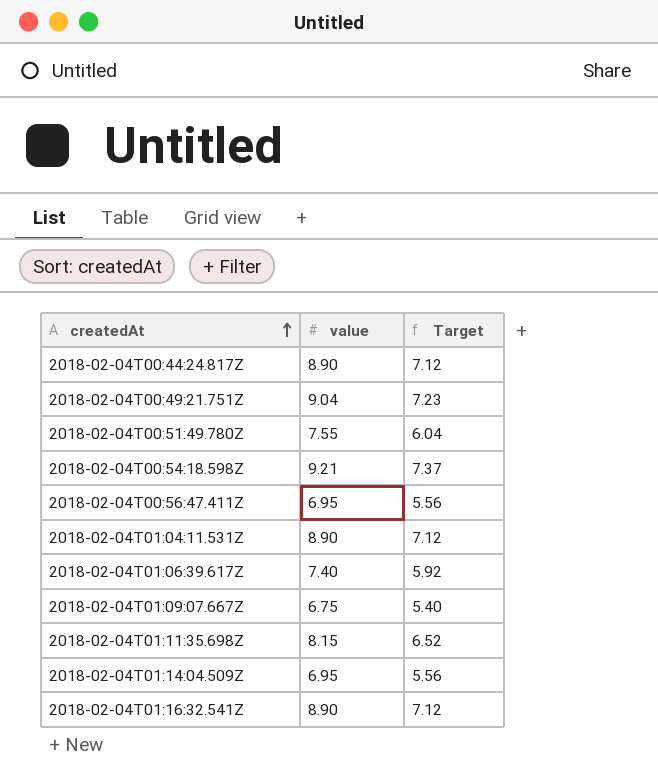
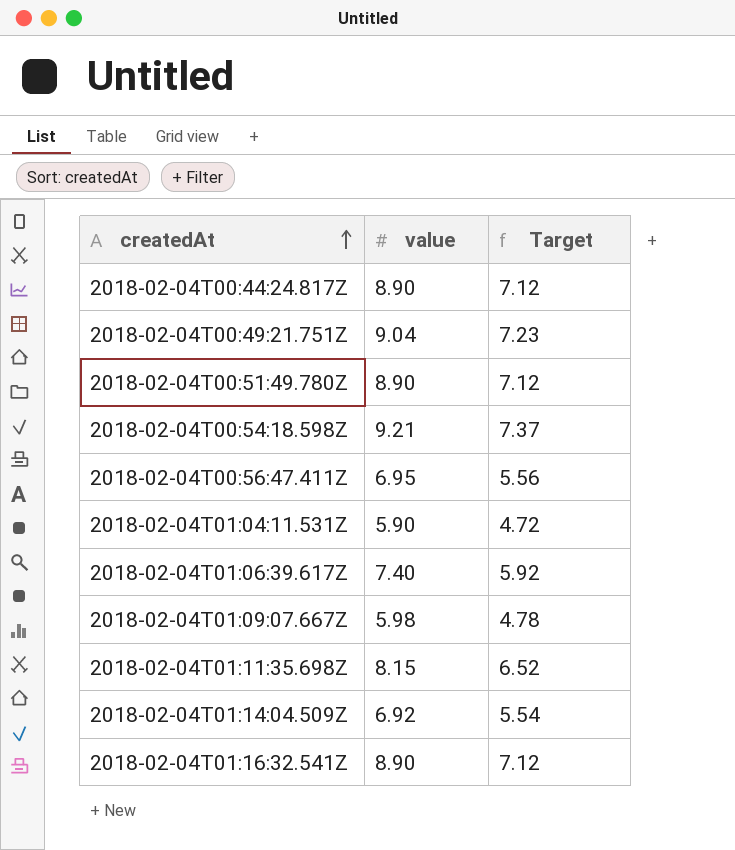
2018-02-04T00:51:49.780Z | value: 7.55 -> 8.90
2018-02-04T00:51:49.780Z | Target: 6.04 -> 7.12
2018-02-04T01:04:11.531Z | value: 8.90 -> 5.90
2018-02-04T01:04:11.531Z | Target: 7.12 -> 4.72
2018-02-04T01:09:07.667Z | value: 6.75 -> 5.98
2018-02-04T01:09:07.667Z | Target: 5.40 -> 4.78
2018-02-04T01:14:04.509Z | value: 6.95 -> 6.92
2018-02-04T01:14:04.509Z | Target: 5.56 -> 5.54

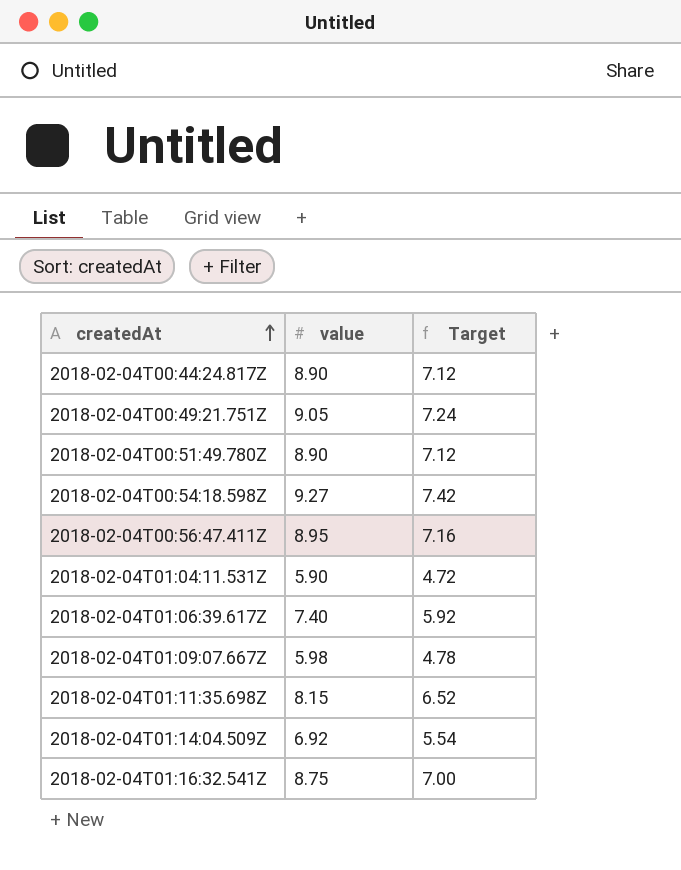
2018-02-04T00:49:21.751Z | value: 9.04 -> 9.05
2018-02-04T00:49:21.751Z | Target: 7.23 -> 7.24
2018-02-04T00:54:18.598Z | value: 9.21 -> 9.27
2018-02-04T00:54:18.598Z | Target: 7.37 -> 7.42
2018-02-04T00:56:47.411Z | value: 6.95 -> 8.95
2018-02-04T00:56:47.411Z | Target: 5.56 -> 7.16
2018-02-04T01:16:32.541Z | value: 8.90 -> 8.75
2018-02-04T01:16:32.541Z | Target: 7.12 -> 7.00

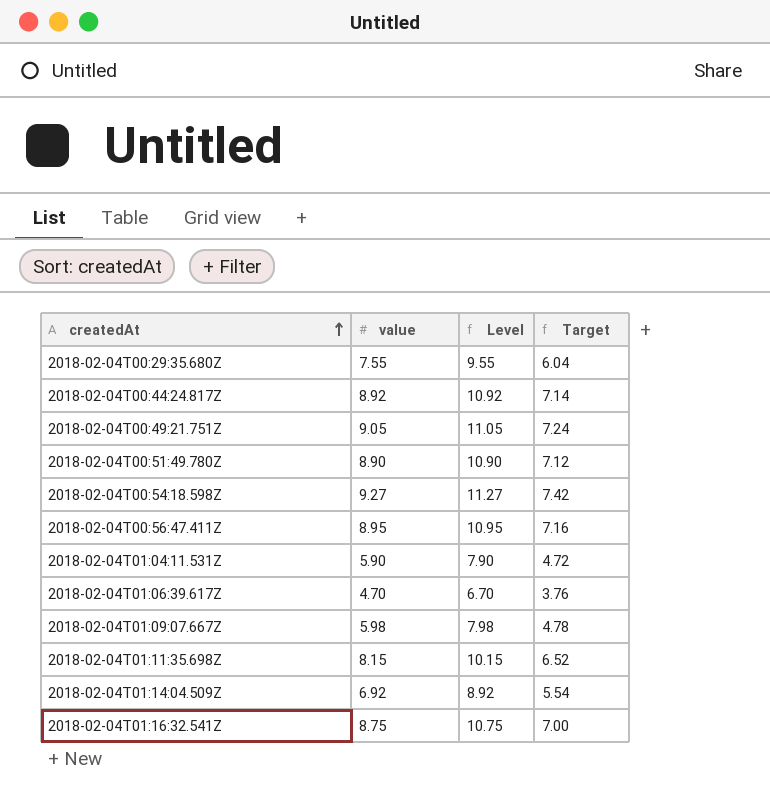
column Level | formula: none -> [value] + 2
row 2018-02-04T00:29:35.680Z: none -> 7.55 | 9.55 | 6.04
2018-02-04T00:44:24.817Z | value: 8.90 -> 8.92
2018-02-04T00:44:24.817Z | Target: 7.12 -> 7.14
2018-02-04T01:06:39.617Z | value: 7.40 -> 4.70
2018-02-04T01:06:39.617Z | Target: 5.92 -> 3.76

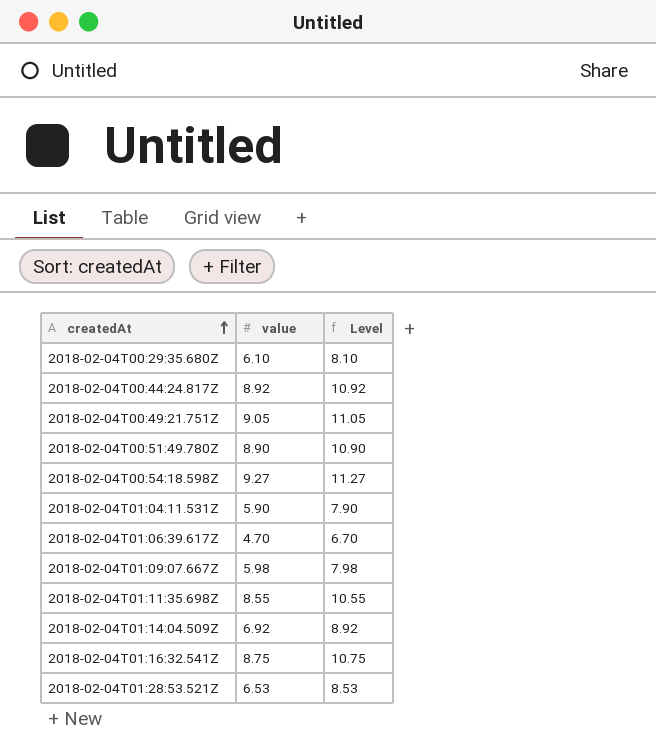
column Target | formula: [value] * 0.8 -> none
row 2018-02-04T00:56:47.411Z: 8.95 | 10.95 | 7.16 -> none
2018-02-04T00:29:35.680Z | value: 7.55 -> 6.10
2018-02-04T00:29:35.680Z | Level: 9.55 -> 8.10
2018-02-04T01:11:35.698Z | value: 8.15 -> 8.55
2018-02-04T01:11:35.698Z | Level: 10.15 -> 10.55
row 2018-02-04T01:28:53.521Z: none -> 6.53 | 8.53

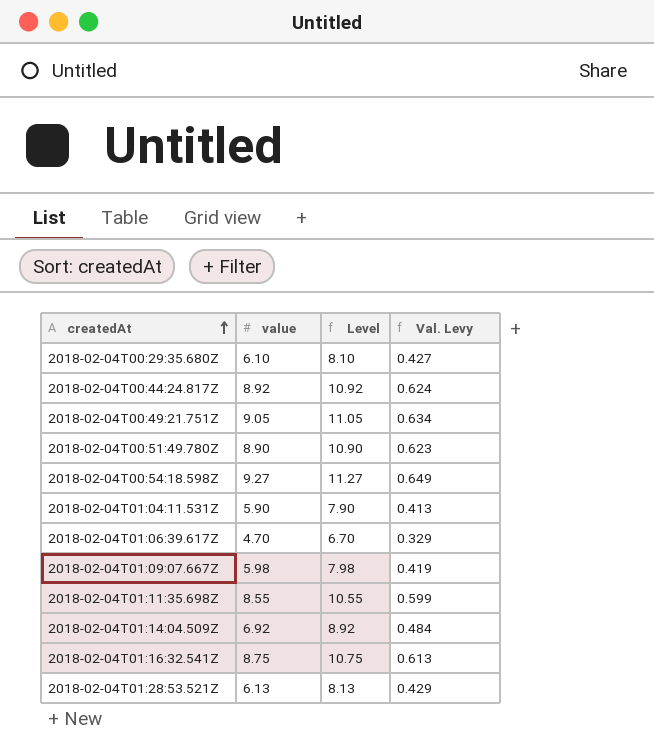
column Val. Levy | formula: none -> [value] * 0.07
2018-02-04T01:28:53.521Z | value: 6.53 -> 6.13
2018-02-04T01:28:53.521Z | Level: 8.53 -> 8.13

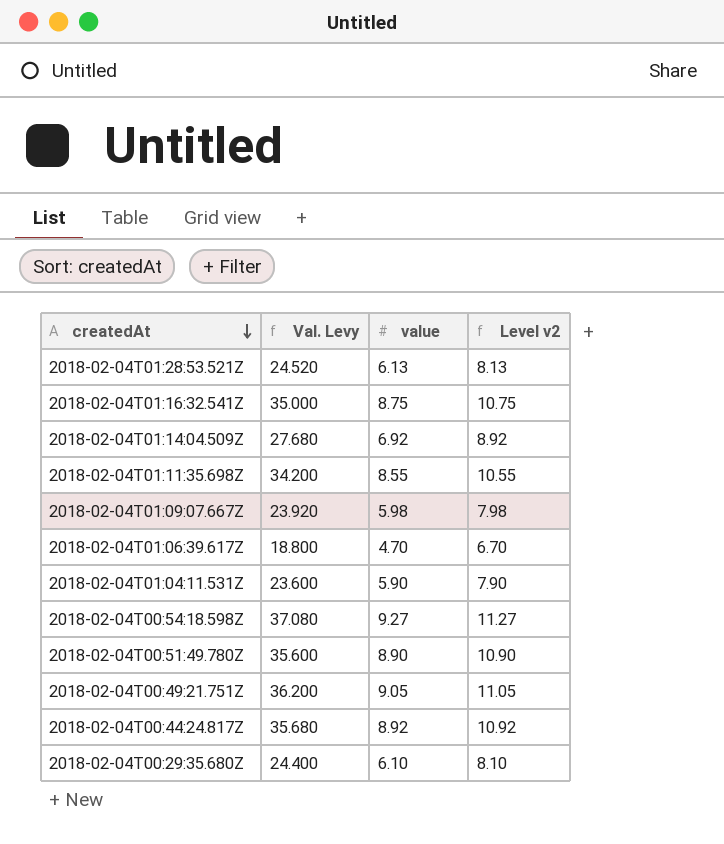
row order: createdAt ascending -> createdAt descending
column Val. Levy | formula: [value] * 0.07 -> [value] * 4
column Val. Levy | position: 4 -> 2
column name: Level -> Level v2

